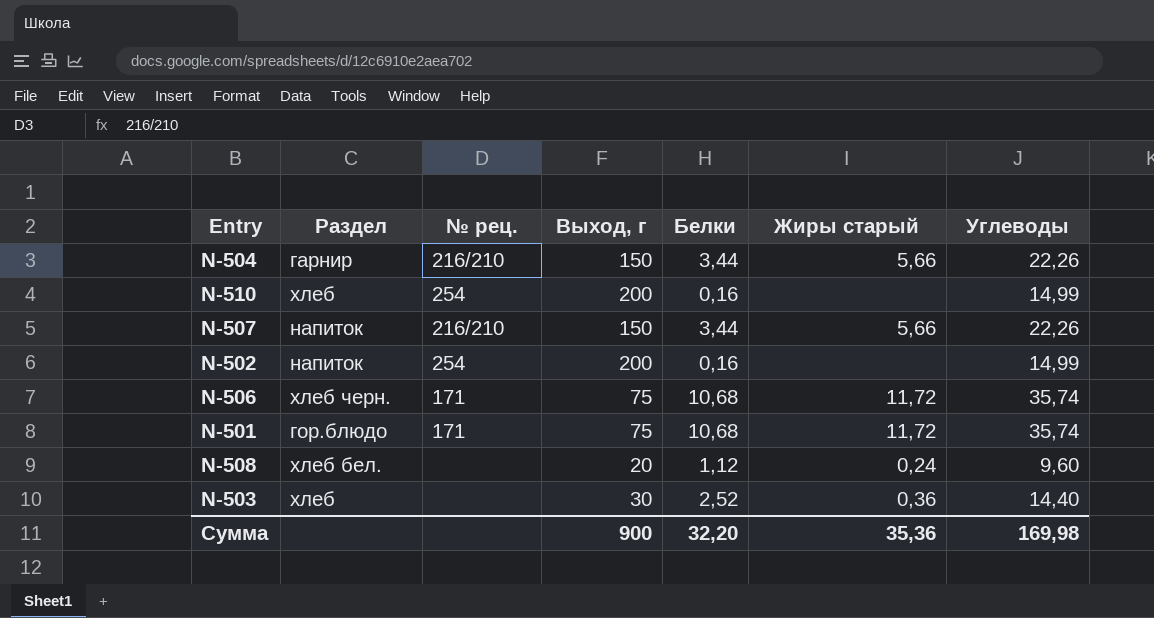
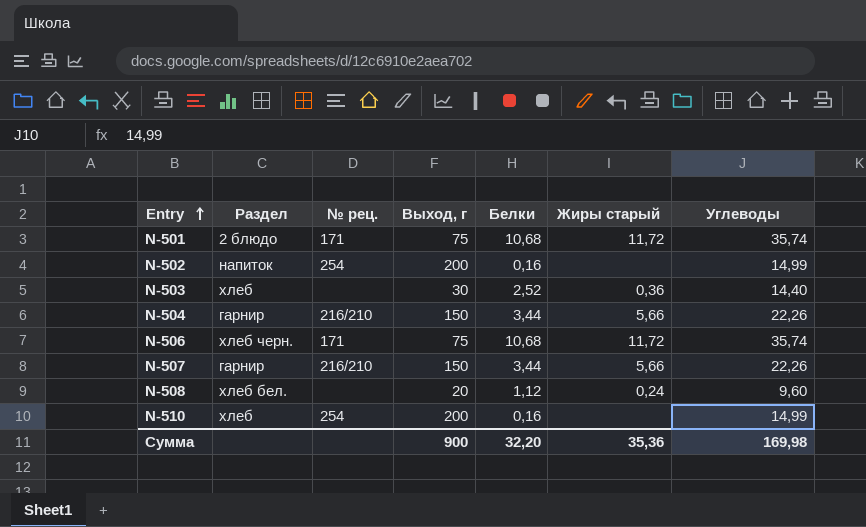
row order: none -> Entry ascending
N-501 | Раздел: гор.блюдо -> 2 блюдо
N-507 | Раздел: напиток -> гарнир

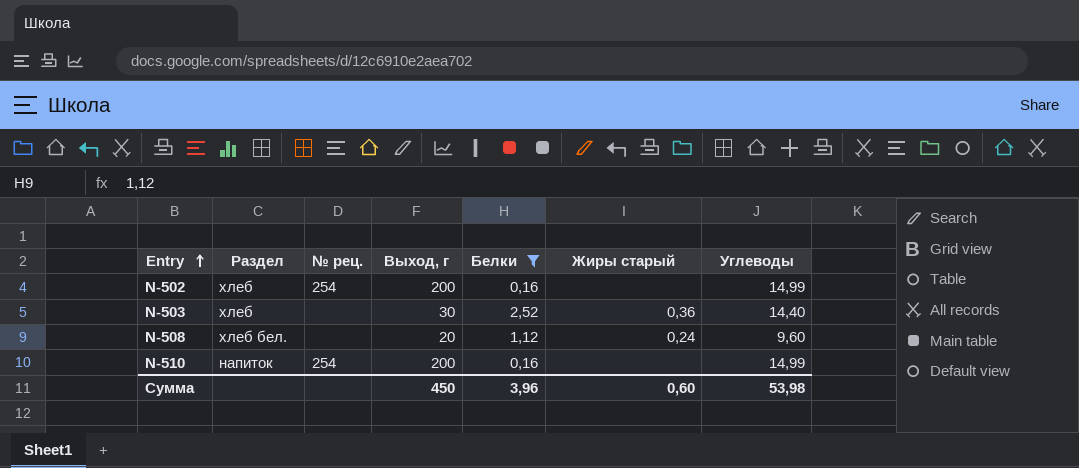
filter: none -> Белки <= 2,52
N-502 | Раздел: напиток -> хлеб
N-510 | Раздел: хлеб -> напиток
Сумма | Выход, г: 900 -> 450
Сумма | Белки: 32,20 -> 3,96
Сумма | Жиры старый: 35,36 -> 0,60
Сумма | Углеводы: 169,98 -> 53,98

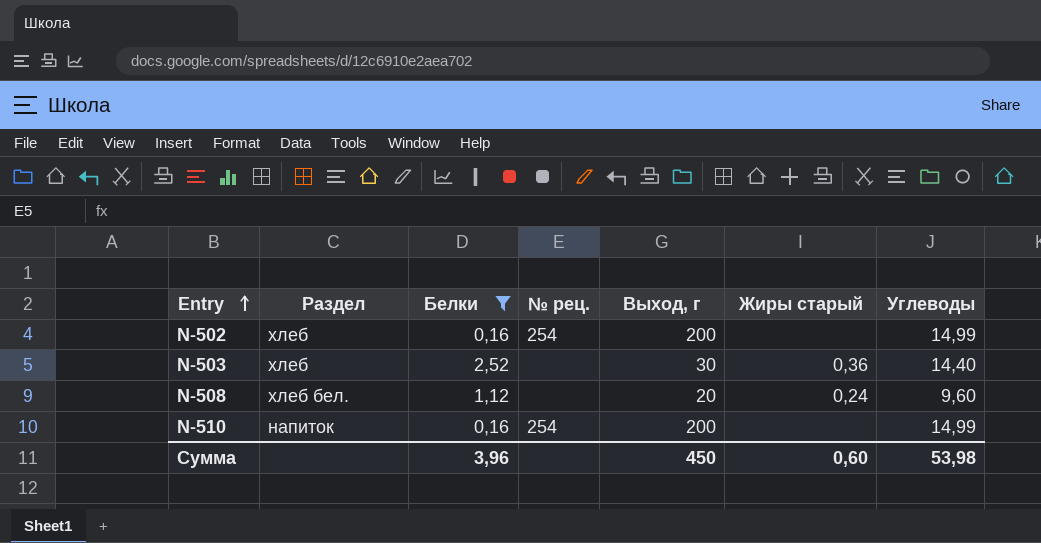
column Белки | position: 5 -> 3

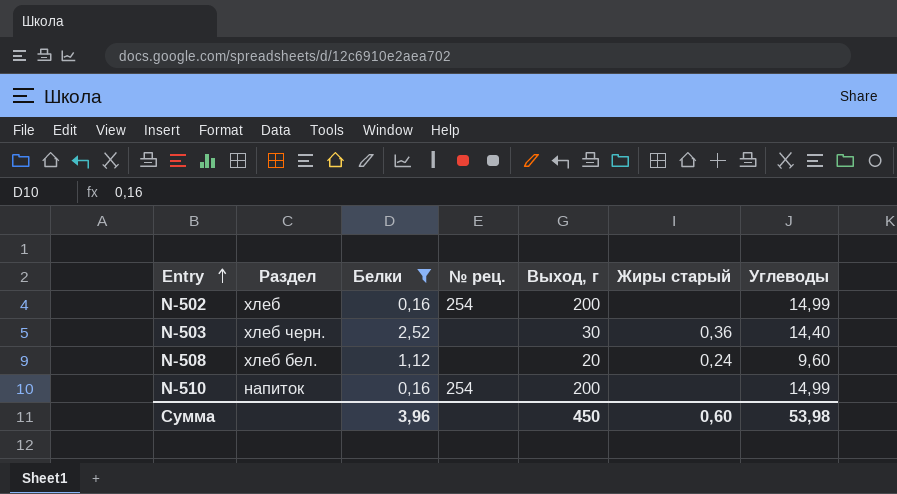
N-503 | Раздел: хлеб -> хлеб черн.

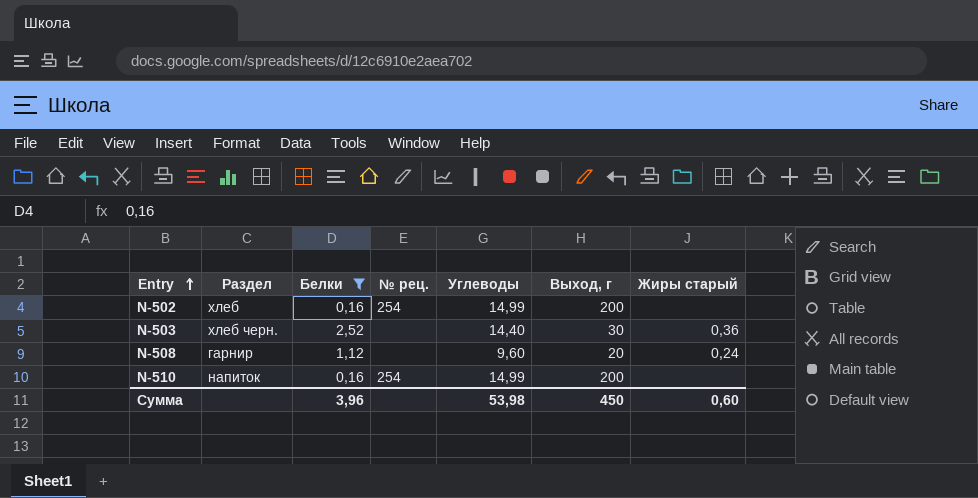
column Углеводы | position: 7 -> 5
N-508 | Раздел: хлеб бел. -> гарнир

